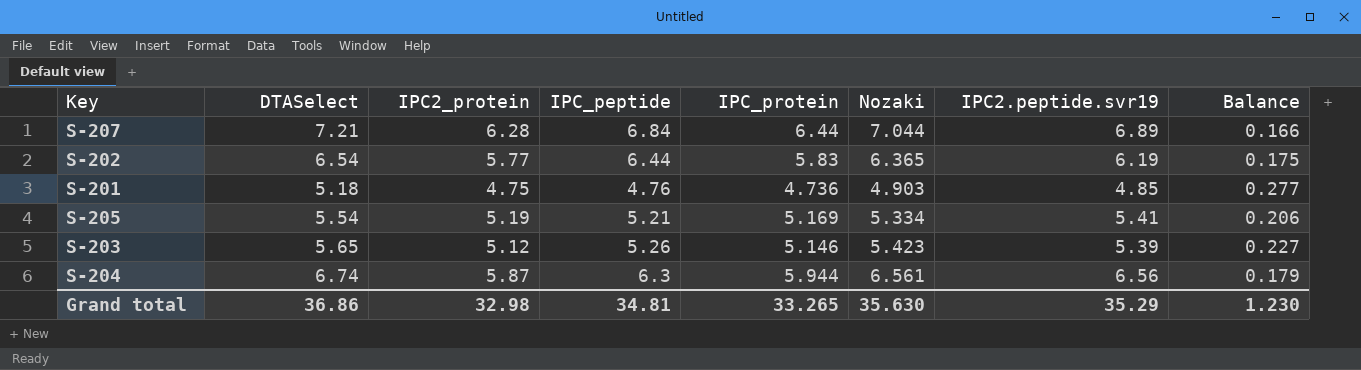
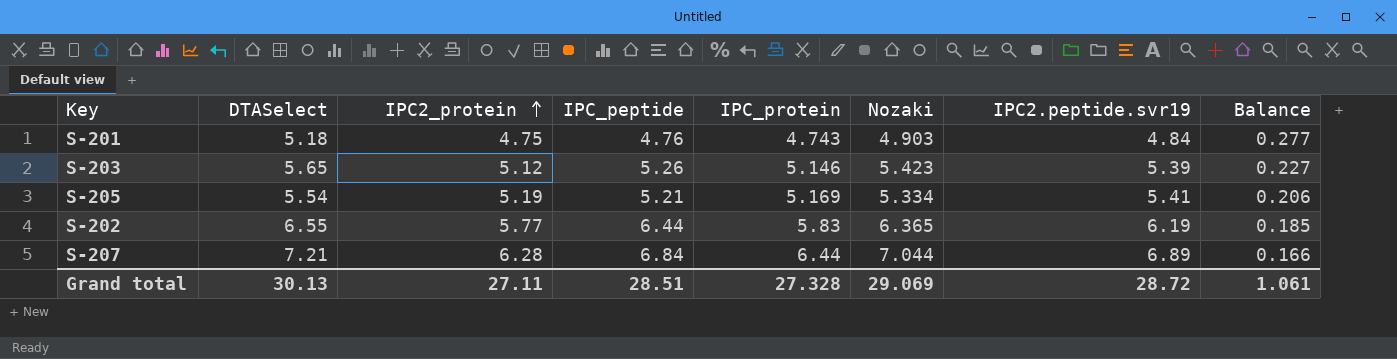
row order: none -> IPC2_protein ascending
row S-204: 6.74 | 5.87 | 6.3 | 5.944 | 6.561 | 6.56 | 0.179 -> none
S-201 | IPC_protein: 4.736 -> 4.743
S-201 | IPC2.peptide.svr19: 4.85 -> 4.84
S-202 | DTASelect: 6.54 -> 6.55
S-202 | Balance: 0.175 -> 0.185
Grand total | DTASelect: 36.86 -> 30.13
Grand total | IPC2_protein: 32.98 -> 27.11
Grand total | IPC_peptide: 34.81 -> 28.51
Grand total | IPC_protein: 33.265 -> 27.328
Grand total | Nozaki: 35.630 -> 29.069
Grand total | IPC2.peptide.svr19: 35.29 -> 28.72
Grand total | Balance: 1.230 -> 1.061

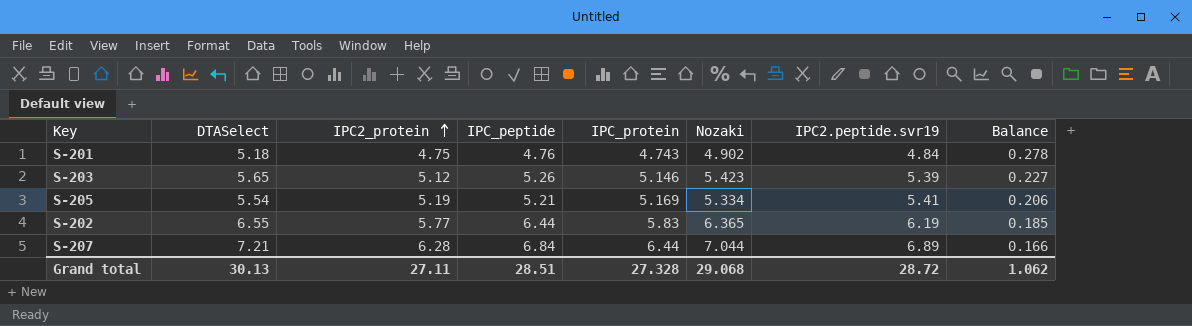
S-201 | Nozaki: 4.903 -> 4.902
S-201 | Balance: 0.277 -> 0.278
Grand total | Nozaki: 29.069 -> 29.068
Grand total | Balance: 1.061 -> 1.062

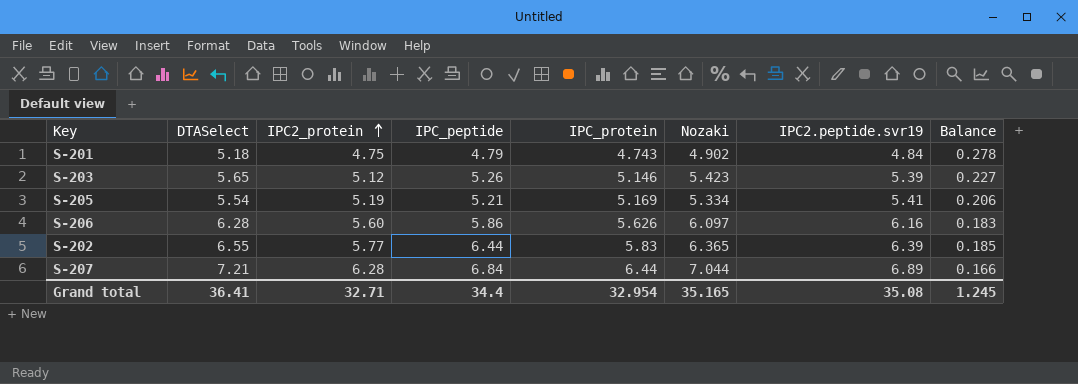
S-201 | IPC_peptide: 4.76 -> 4.79
row S-206: none -> 6.28 | 5.60 | 5.86 | 5.626 | 6.097 | 6.16 | 0.183
S-202 | IPC2.peptide.svr19: 6.19 -> 6.39
Grand total | DTASelect: 30.13 -> 36.41
Grand total | IPC2_protein: 27.11 -> 32.71
Grand total | IPC_peptide: 28.51 -> 34.4
Grand total | IPC_protein: 27.328 -> 32.954
Grand total | Nozaki: 29.068 -> 35.165
Grand total | IPC2.peptide.svr19: 28.72 -> 35.08
Grand total | Balance: 1.062 -> 1.245

